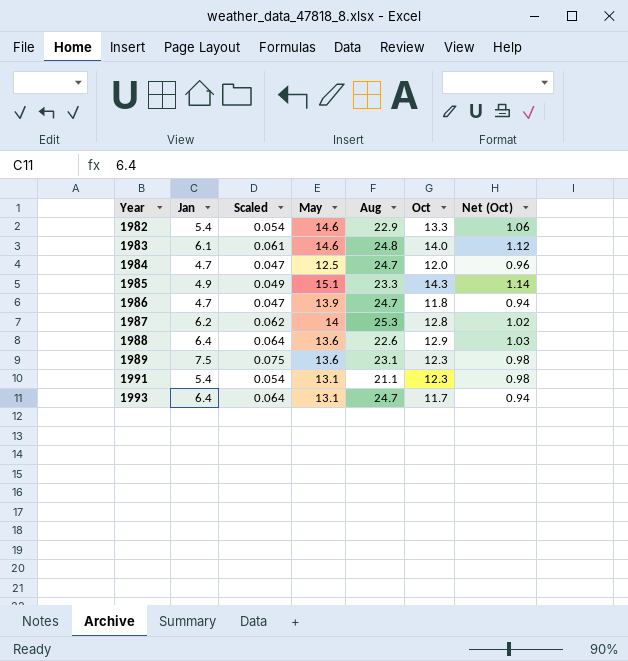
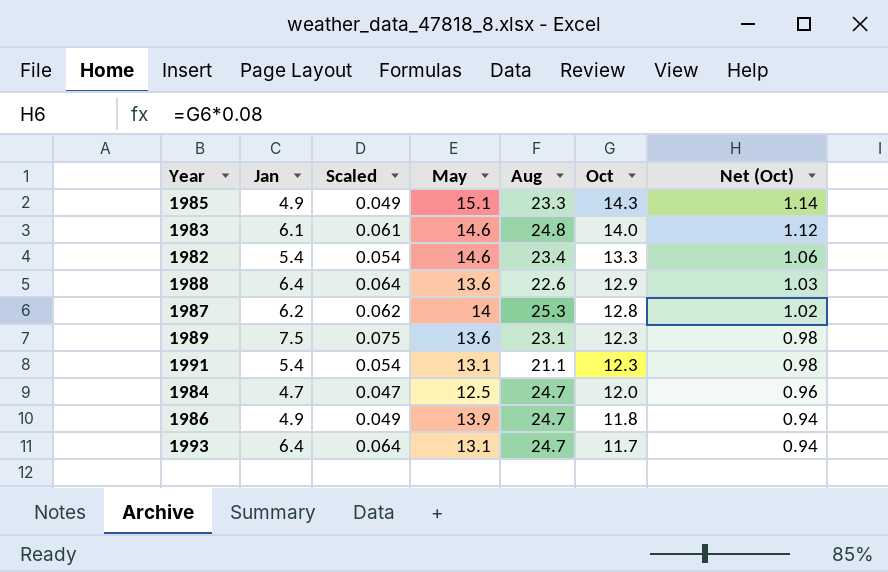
row order: Year ascending -> Oct descending
1982 | Aug: 22.9 -> 23.4
1986 | Jan: 4.7 -> 4.9
1986 | Scaled: 0.047 -> 0.049

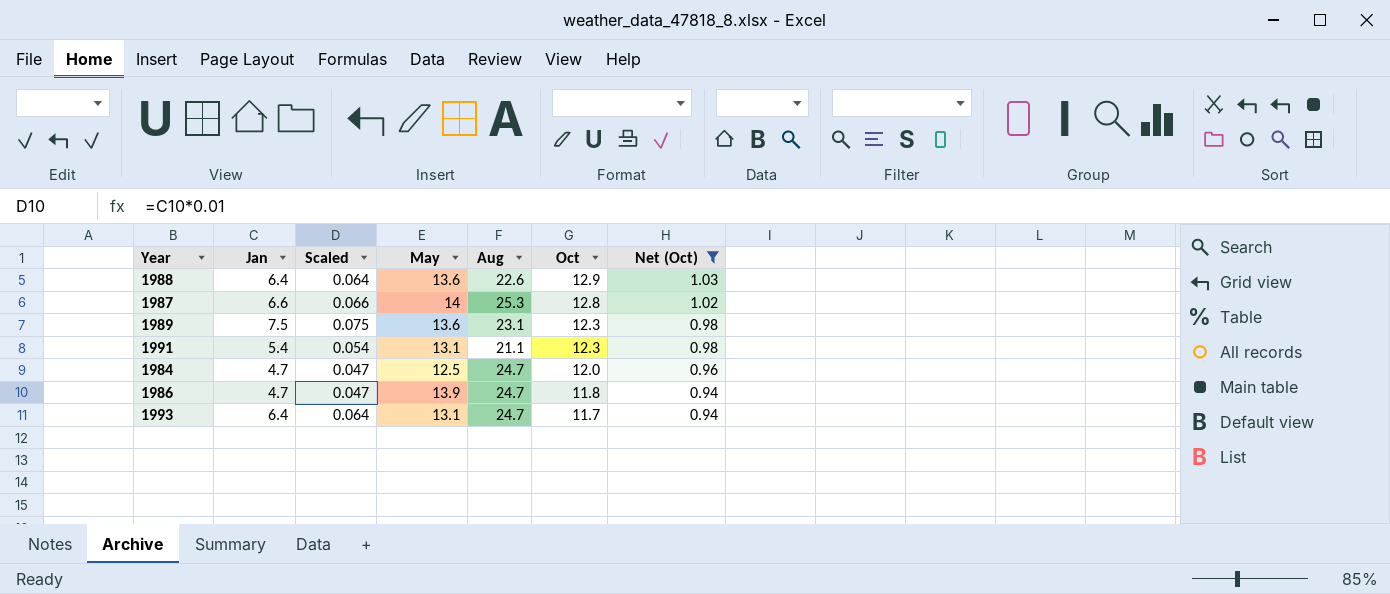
filter: none -> Net (Oct) <= 1.03
1987 | Jan: 6.2 -> 6.6
1987 | Scaled: 0.062 -> 0.066
1986 | Jan: 4.9 -> 4.7
1986 | Scaled: 0.049 -> 0.047

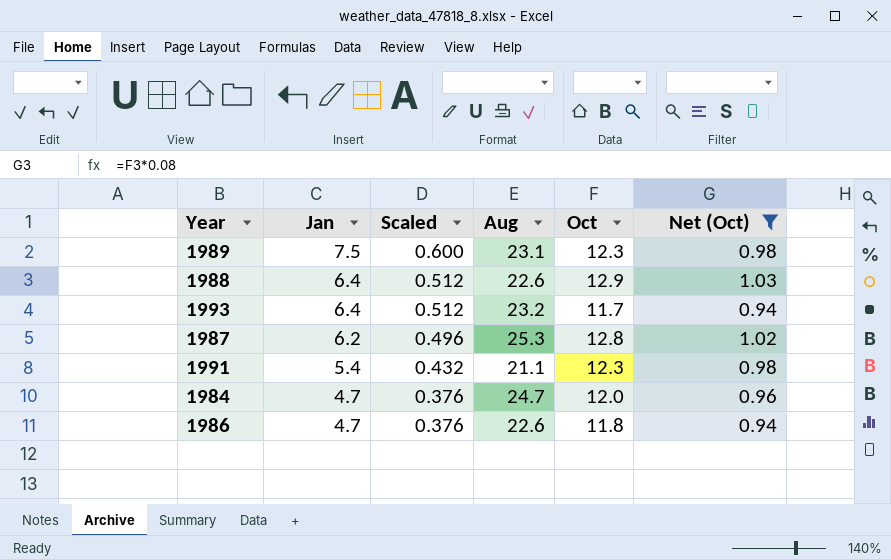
row order: Oct descending -> Jan descending
column May | position: 4 -> none
column Scaled | formula: [Jan] * 0.01 -> [Jan] * 0.08
1993 | Aug: 24.7 -> 23.2
1987 | Jan: 6.6 -> 6.2
1986 | Aug: 24.7 -> 22.6

